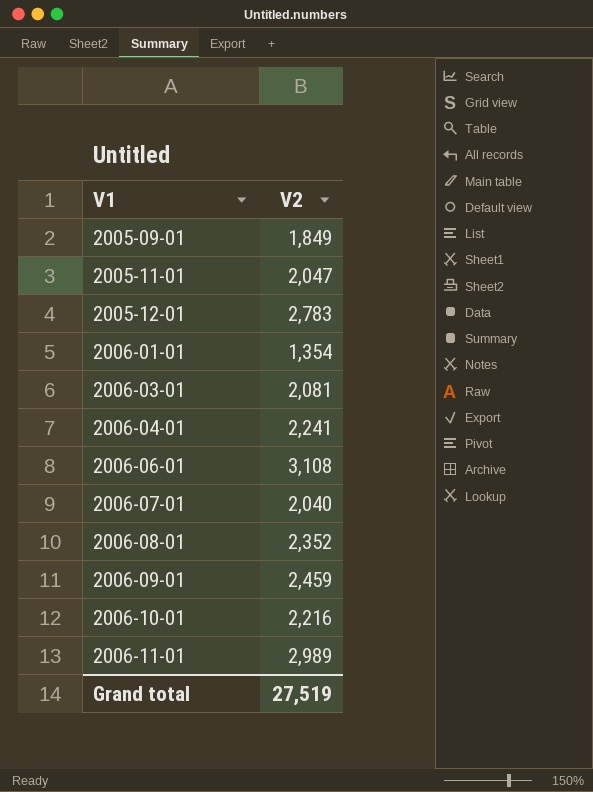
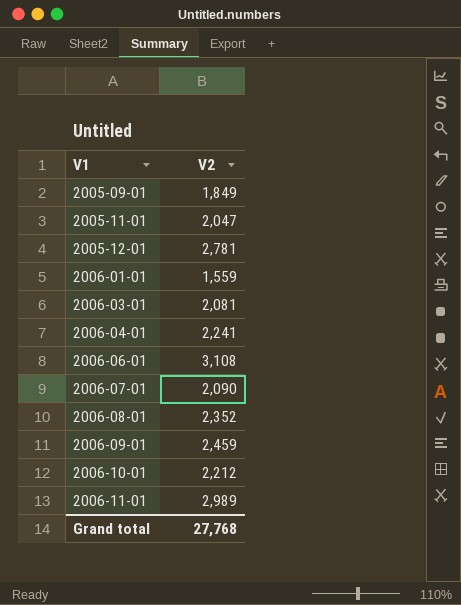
2005-12-01 | V2: 2,783 -> 2,781
2006-01-01 | V2: 1,354 -> 1,559
2006-07-01 | V2: 2,040 -> 2,090
2006-10-01 | V2: 2,216 -> 2,212
Grand total | V2: 27,519 -> 27,768

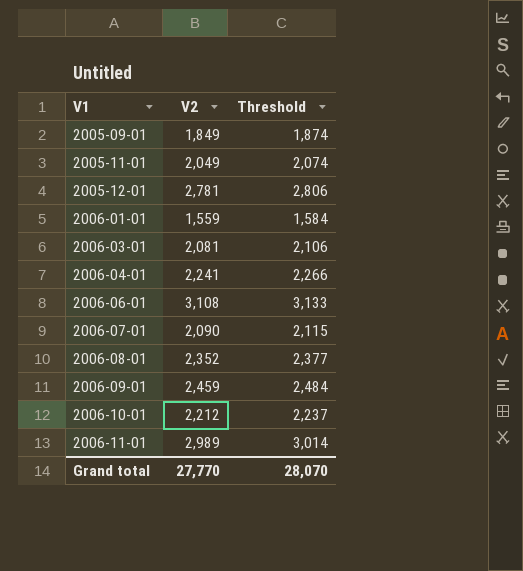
column Threshold | formula: none -> [V2] + 25
2005-11-01 | V2: 2,047 -> 2,049
Grand total | V2: 27,768 -> 27,770

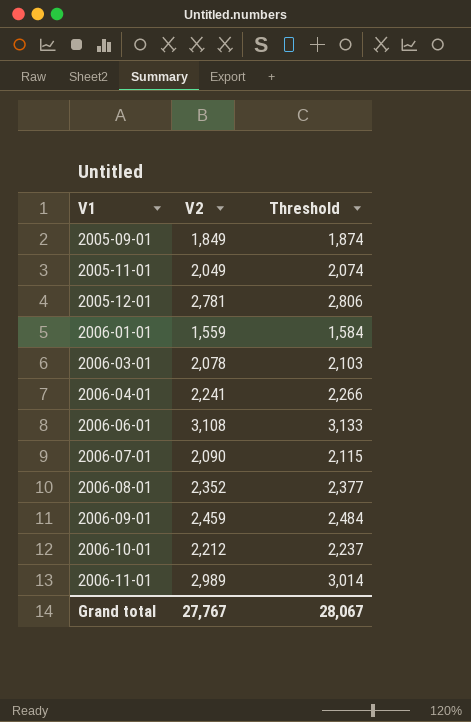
2006-03-01 | V2: 2,081 -> 2,078
2006-03-01 | Threshold: 2,106 -> 2,103
Grand total | V2: 27,770 -> 27,767
Grand total | Threshold: 28,070 -> 28,067

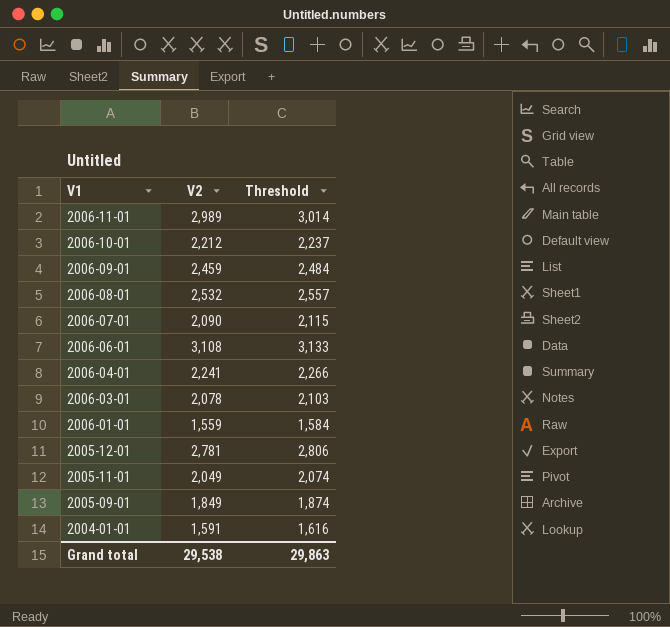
row order: V1 ascending -> V1 descending
2006-08-01 | V2: 2,352 -> 2,532
2006-08-01 | Threshold: 2,377 -> 2,557
row 2004-01-01: none -> 1,591 | 1,616
Grand total | V2: 27,767 -> 29,538
Grand total | Threshold: 28,067 -> 29,863

